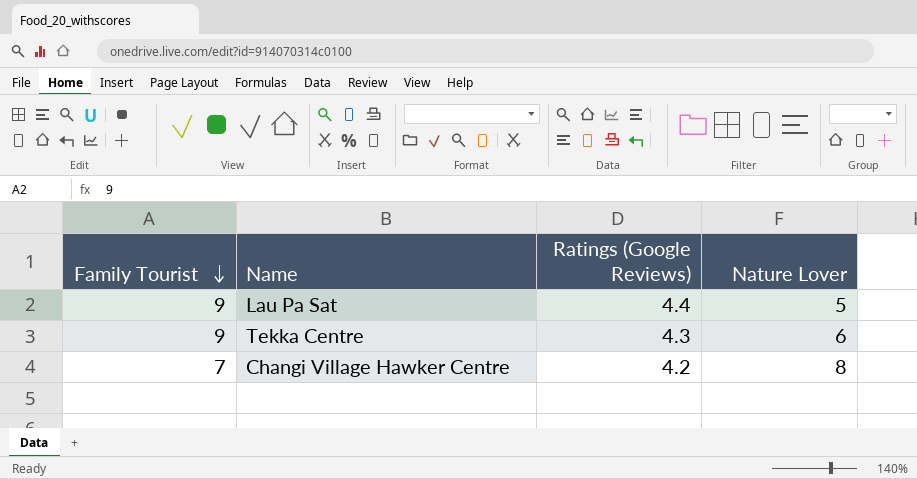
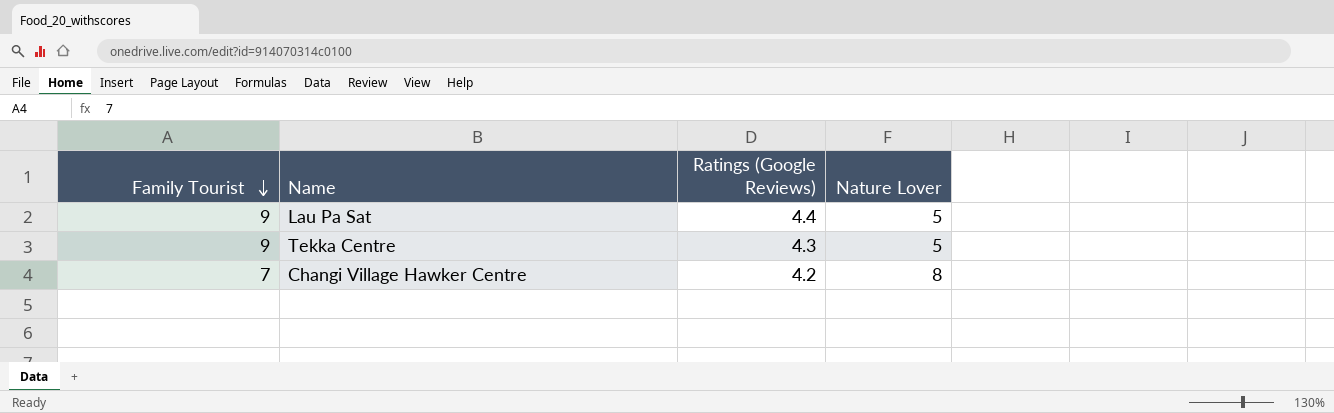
Tekka Centre | Nature Lover: 6 -> 5

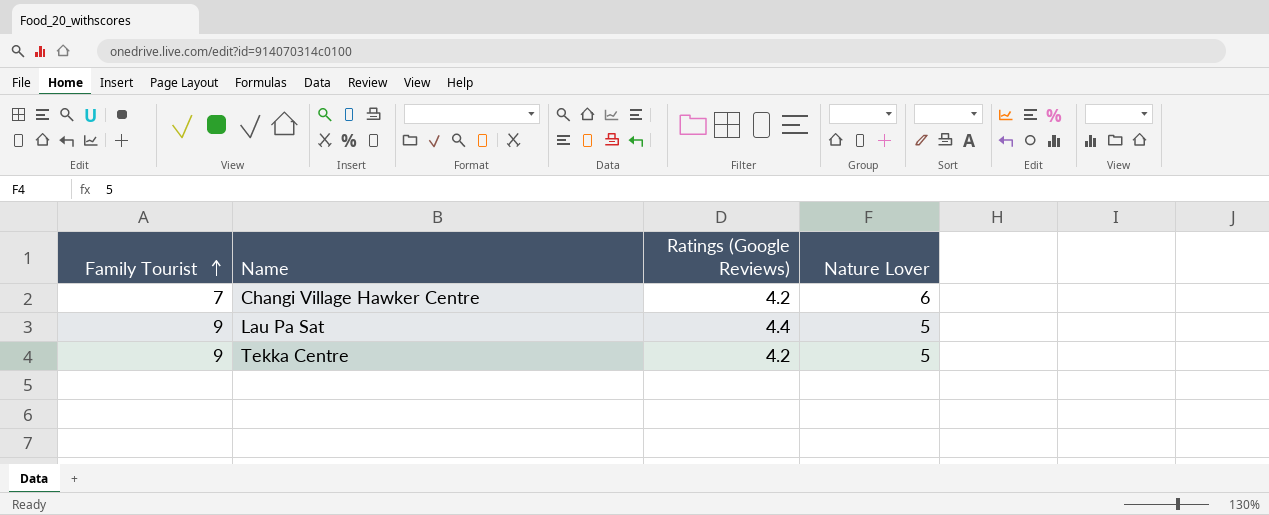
row order: Family Tourist descending -> Family Tourist ascending
Changi Village Hawker Centre | Nature Lover: 8 -> 6
Tekka Centre | Ratings (Google Reviews): 4.3 -> 4.2

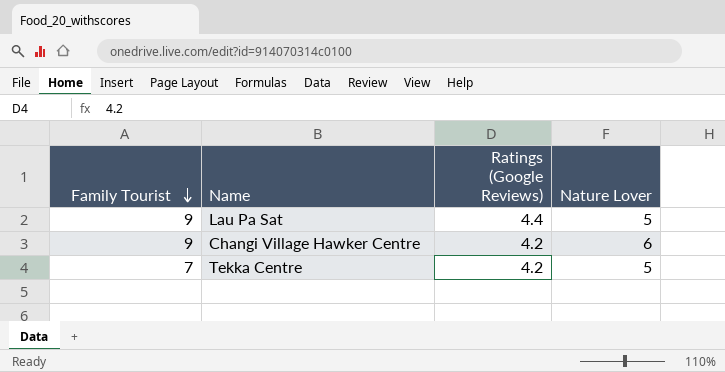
row order: Family Tourist ascending -> Family Tourist descending
Changi Village Hawker Centre | Family Tourist: 7 -> 9
Tekka Centre | Family Tourist: 9 -> 7

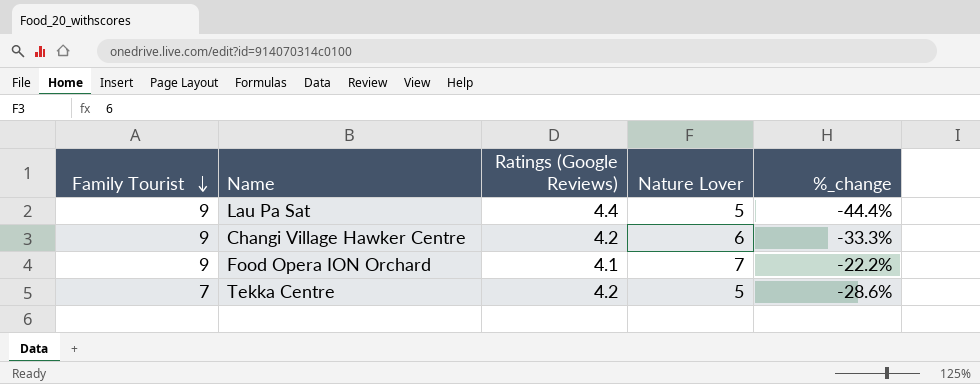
column %_change | formula: none -> ([Nature Lover] - [Family Tourist]) / [Family Tourist]
row Food Opera ION Orchard: none -> 9 | 4.1 | 7 | -22.2%

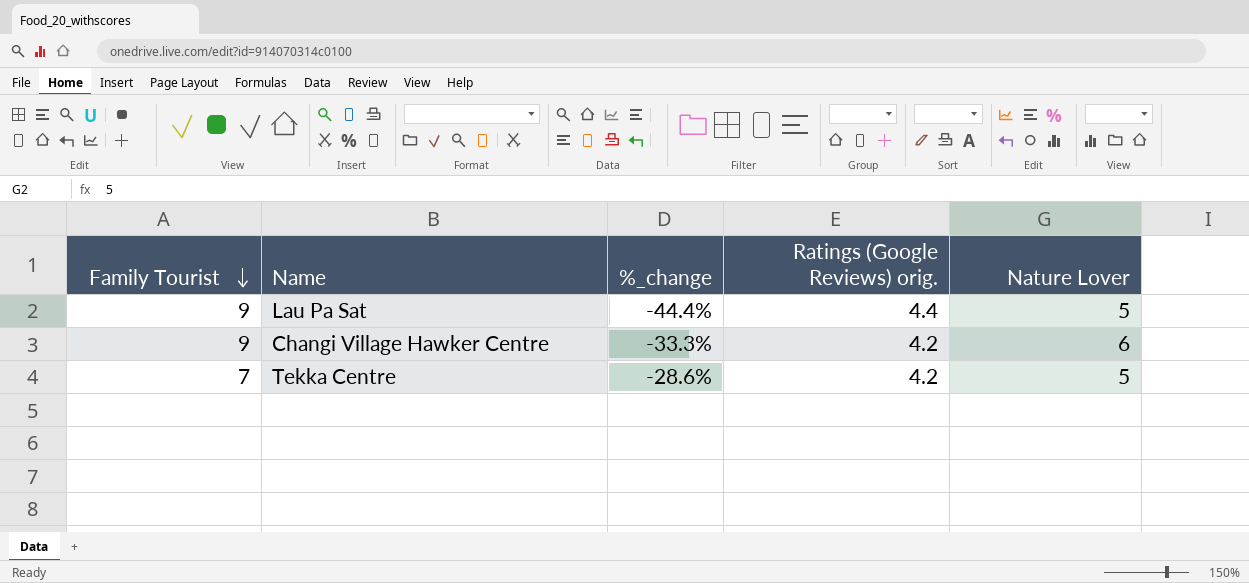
column %_change | position: 5 -> 3
column name: Ratings (Google Reviews) -> Ratings (Google Reviews) orig.
row Food Opera ION Orchard: 9 | 4.1 | 7 | -22.2% -> none

